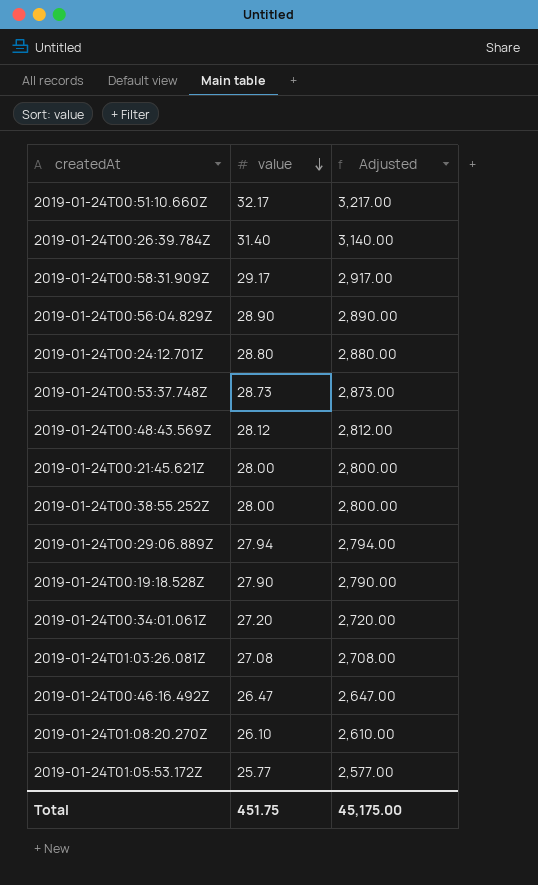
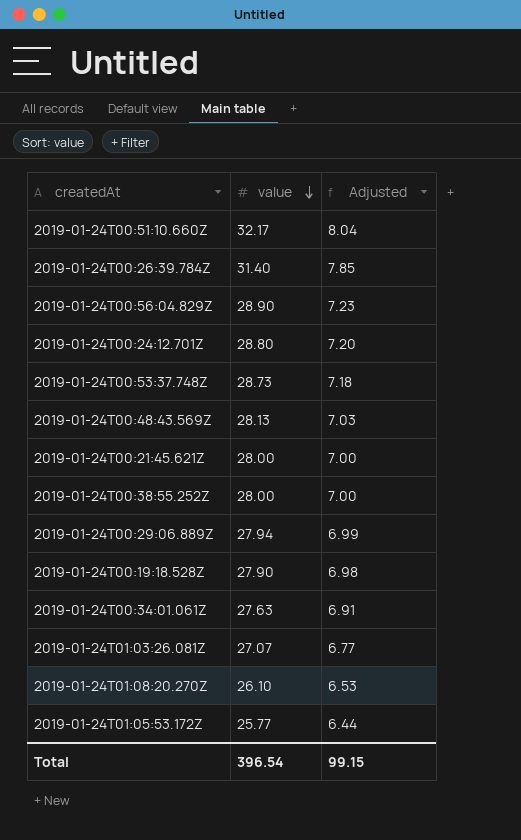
column Adjusted | formula: [value] * 100 -> [value] * 0.25
row 2019-01-24T00:58:31.909Z: 29.17 | 2,917.00 -> none
row 2019-01-24T00:46:16.492Z: 26.47 | 2,647.00 -> none
2019-01-24T00:48:43.569Z | value: 28.12 -> 28.13
2019-01-24T00:34:01.061Z | value: 27.20 -> 27.63
2019-01-24T01:03:26.081Z | value: 27.08 -> 27.07
Total | value: 451.75 -> 396.54
Total | Adjusted: 45,175.00 -> 99.15

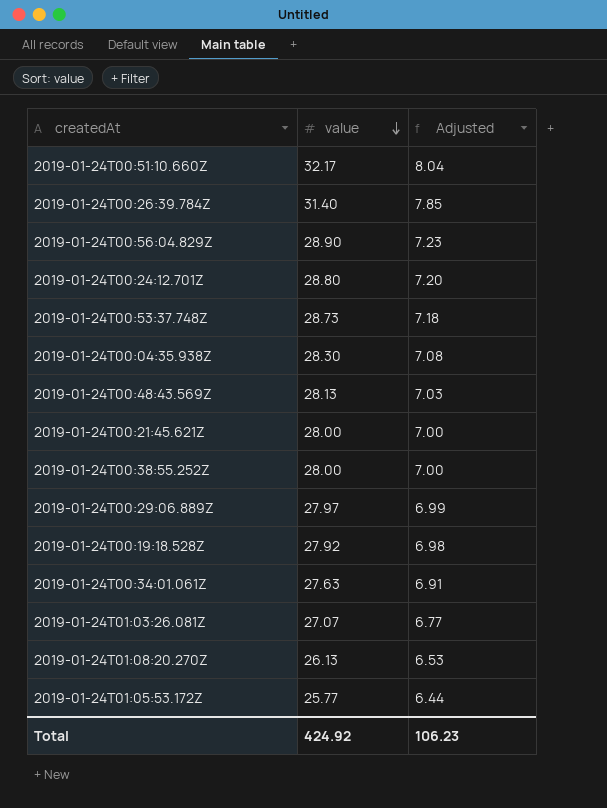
row 2019-01-24T00:04:35.938Z: none -> 28.30 | 7.08
2019-01-24T00:29:06.889Z | value: 27.94 -> 27.97
2019-01-24T00:19:18.528Z | value: 27.90 -> 27.92
2019-01-24T01:08:20.270Z | value: 26.10 -> 26.13
Total | value: 396.54 -> 424.92
Total | Adjusted: 99.15 -> 106.23

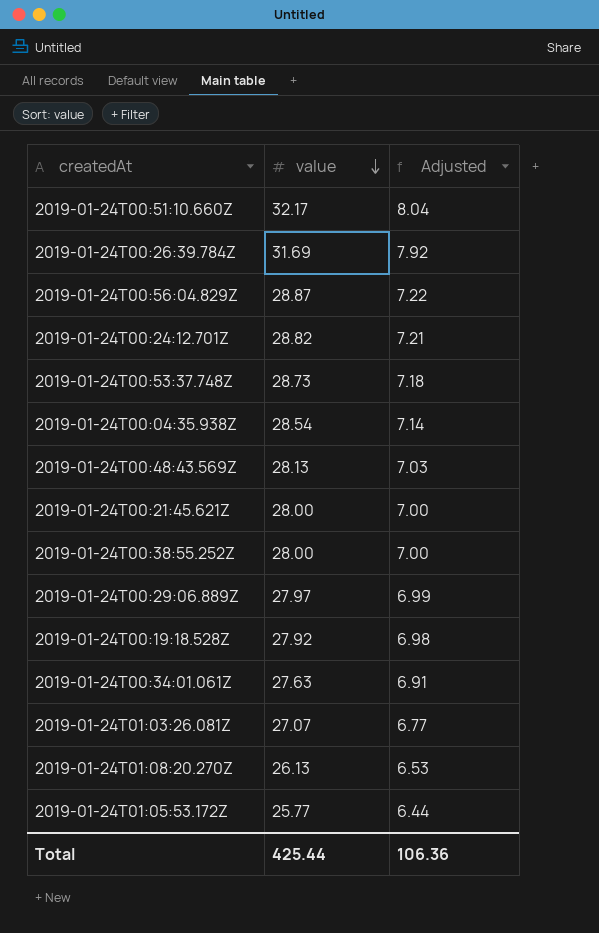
2019-01-24T00:26:39.784Z | value: 31.40 -> 31.69
2019-01-24T00:26:39.784Z | Adjusted: 7.85 -> 7.92
2019-01-24T00:56:04.829Z | value: 28.90 -> 28.87
2019-01-24T00:56:04.829Z | Adjusted: 7.23 -> 7.22
2019-01-24T00:24:12.701Z | value: 28.80 -> 28.82
2019-01-24T00:24:12.701Z | Adjusted: 7.20 -> 7.21
2019-01-24T00:04:35.938Z | value: 28.30 -> 28.54
2019-01-24T00:04:35.938Z | Adjusted: 7.08 -> 7.14
Total | value: 424.92 -> 425.44
Total | Adjusted: 106.23 -> 106.36

